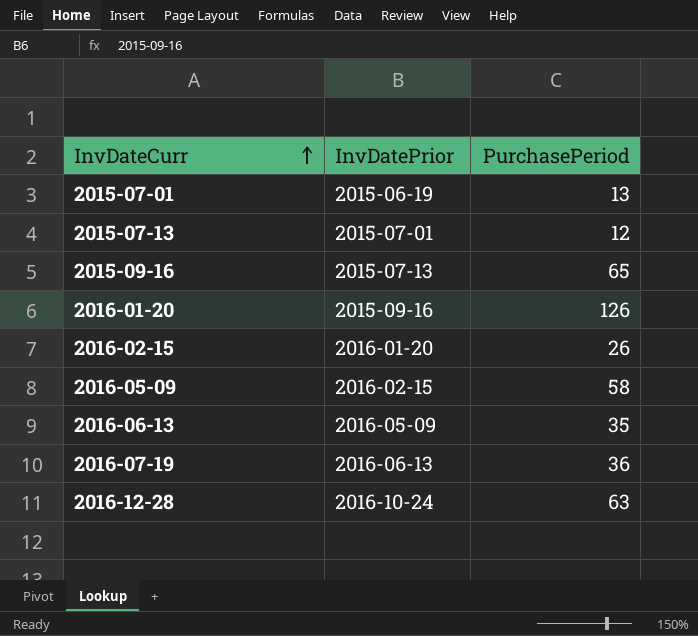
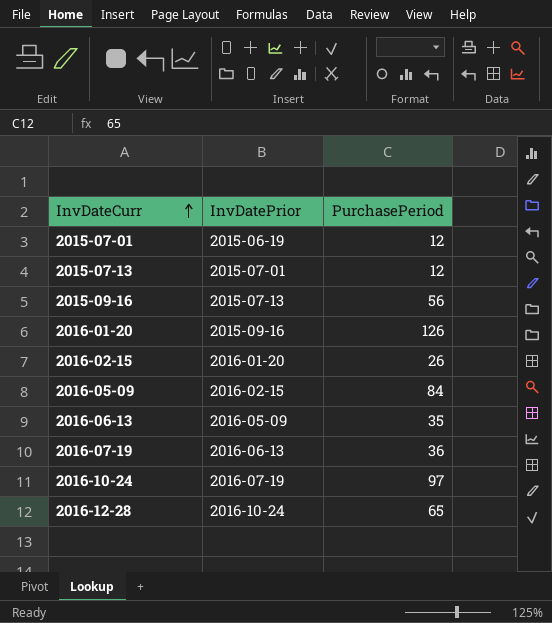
2015-07-01 | PurchasePeriod: 13 -> 12
2015-09-16 | PurchasePeriod: 65 -> 56
2016-05-09 | PurchasePeriod: 58 -> 84
row 2016-10-24: none -> 2016-07-19 | 97
2016-12-28 | PurchasePeriod: 63 -> 65

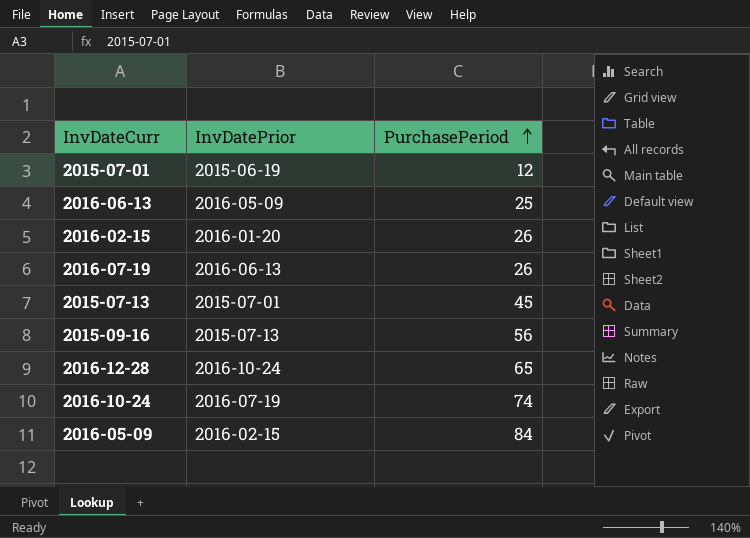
row order: InvDateCurr ascending -> PurchasePeriod ascending
row 2016-01-20: 2015-09-16 | 126 -> none
2016-06-13 | PurchasePeriod: 35 -> 25
2016-07-19 | PurchasePeriod: 36 -> 26
2015-07-13 | PurchasePeriod: 12 -> 45
2016-10-24 | PurchasePeriod: 97 -> 74

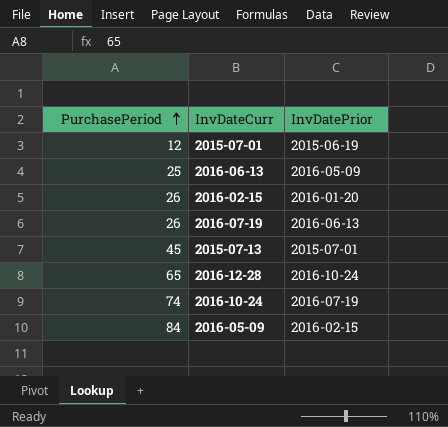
column PurchasePeriod | position: 3 -> 1
row 2015-09-16: 2015-07-13 | 56 -> none

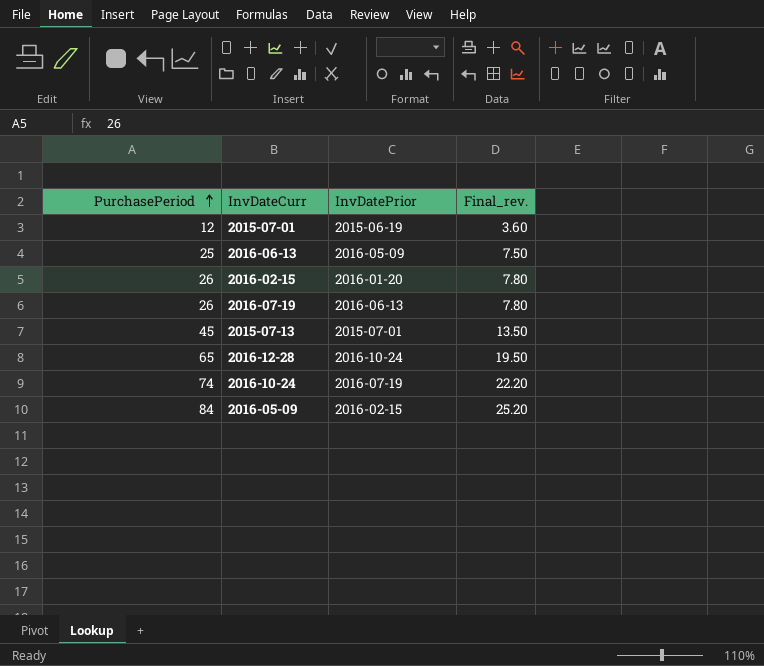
column Final_rev. | formula: none -> [PurchasePeriod] * 0.3

